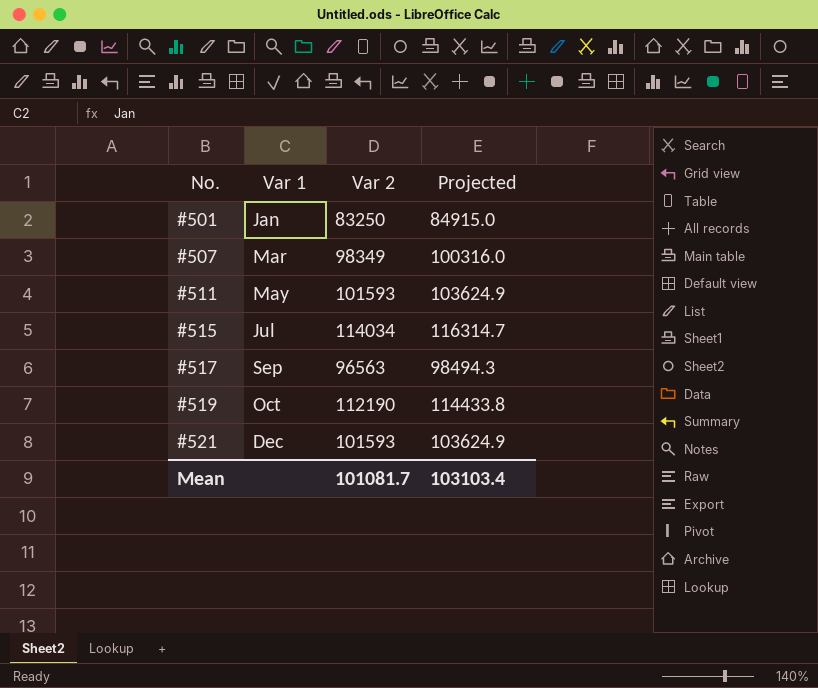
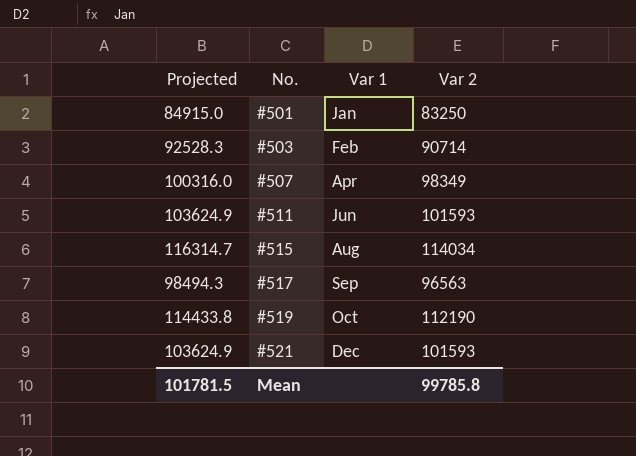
column Projected | position: 4 -> 1
row #503: none -> 92528.3 | Feb | 90714
#507 | Var 1: Mar -> Apr
#511 | Var 1: May -> Jun
#515 | Var 1: Jul -> Aug
Mean | Projected: 103103.4 -> 101781.5
Mean | Var 2: 101081.7 -> 99785.8

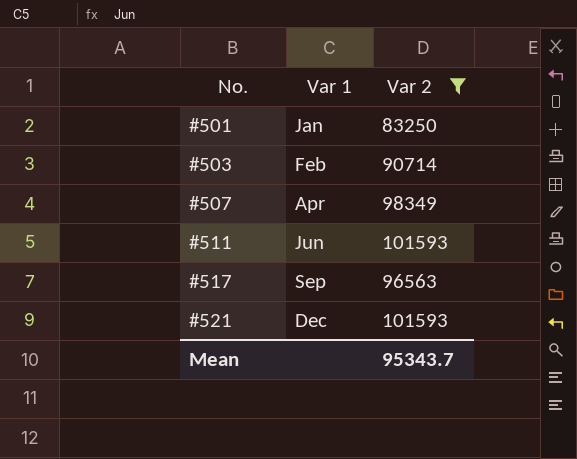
filter: none -> Var 2 <= 101593
column Projected | formula: [Var 2] * 1.02 -> none
Mean | Var 2: 99785.8 -> 95343.7

